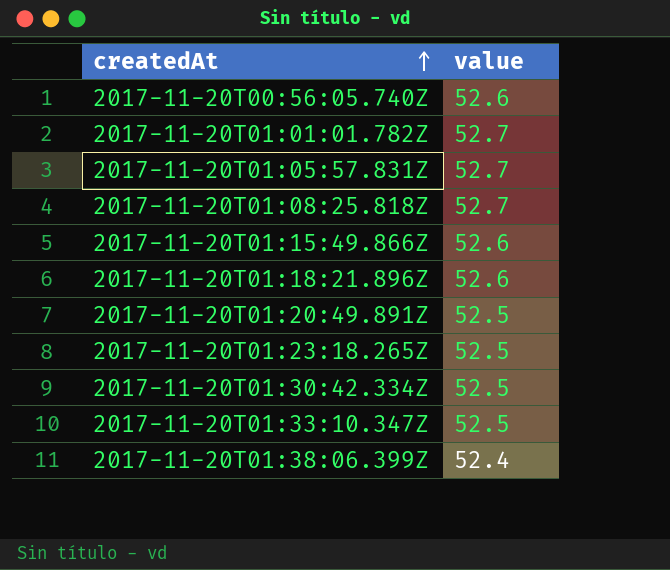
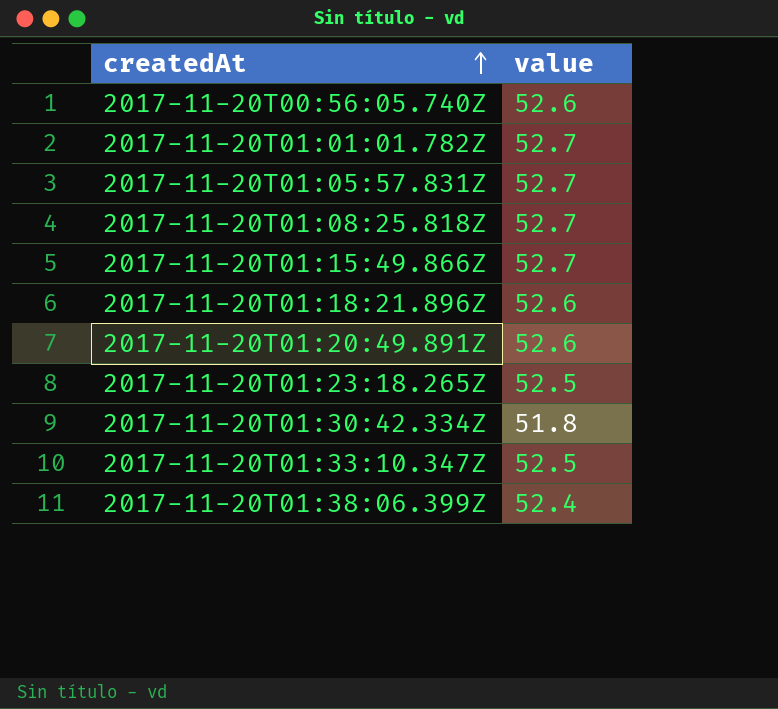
2017-11-20T01:15:49.866Z | value: 52.6 -> 52.7
2017-11-20T01:20:49.891Z | value: 52.5 -> 52.6
2017-11-20T01:30:42.334Z | value: 52.5 -> 51.8

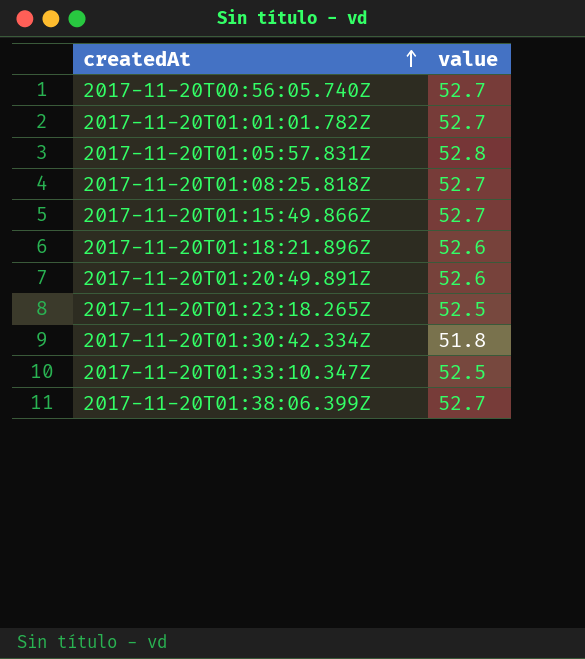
2017-11-20T00:56:05.740Z | value: 52.6 -> 52.7
2017-11-20T01:05:57.831Z | value: 52.7 -> 52.8
2017-11-20T01:38:06.399Z | value: 52.4 -> 52.7

